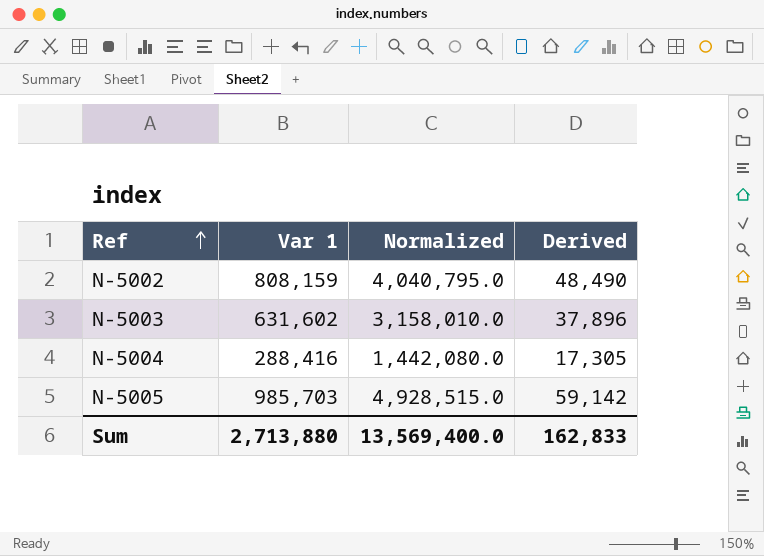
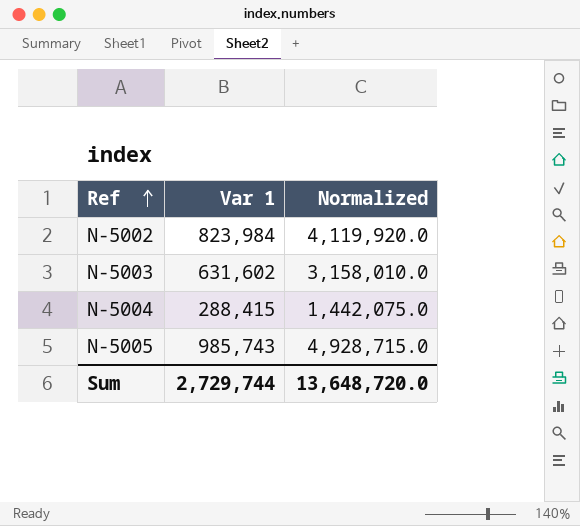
column Derived | formula: [Var 1] * 0.06 -> none
N-5002 | Var 1: 808,159 -> 823,984
N-5002 | Normalized: 4,040,795.0 -> 4,119,920.0
N-5004 | Var 1: 288,416 -> 288,415
N-5004 | Normalized: 1,442,080.0 -> 1,442,075.0
N-5005 | Var 1: 985,703 -> 985,743
N-5005 | Normalized: 4,928,515.0 -> 4,928,715.0
Sum | Var 1: 2,713,880 -> 2,729,744
Sum | Normalized: 13,569,400.0 -> 13,648,720.0

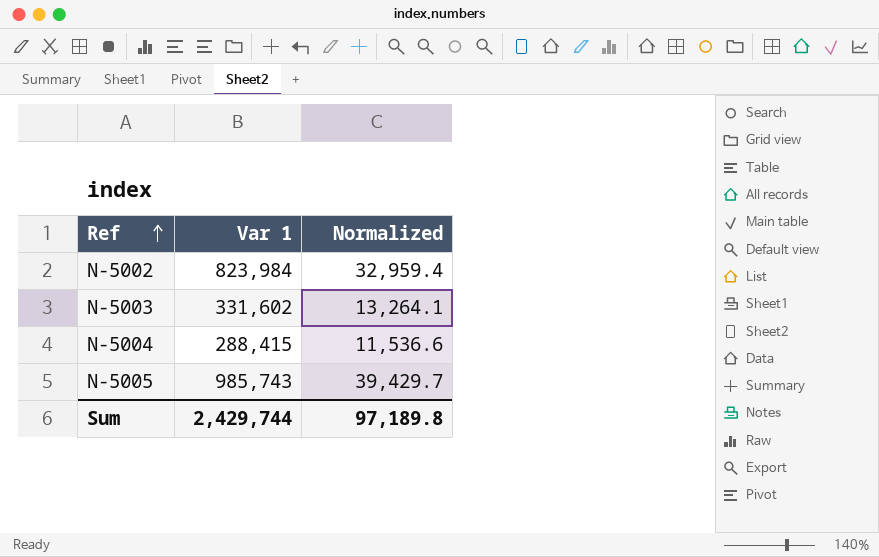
column Normalized | formula: [Var 1] * 5 -> [Var 1] * 0.04
N-5003 | Var 1: 631,602 -> 331,602
Sum | Var 1: 2,729,744 -> 2,429,744
Sum | Normalized: 13,648,720.0 -> 97,189.8

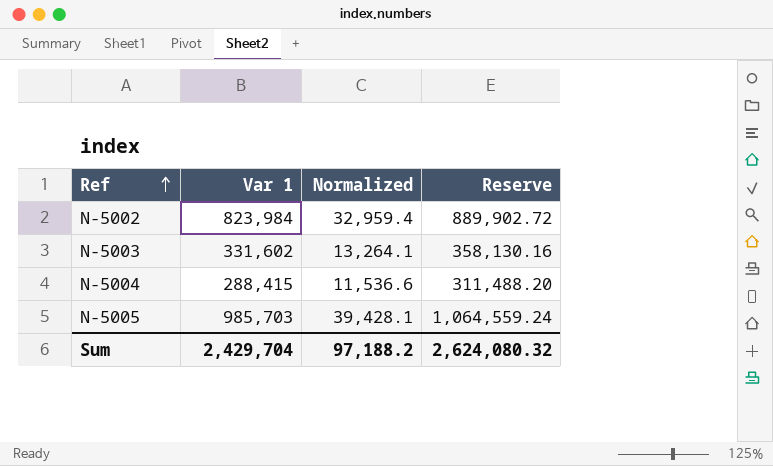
column Reserve | formula: none -> [Var 1] * 1.08
N-5005 | Var 1: 985,743 -> 985,703
N-5005 | Normalized: 39,429.7 -> 39,428.1
Sum | Var 1: 2,429,744 -> 2,429,704
Sum | Normalized: 97,189.8 -> 97,188.2

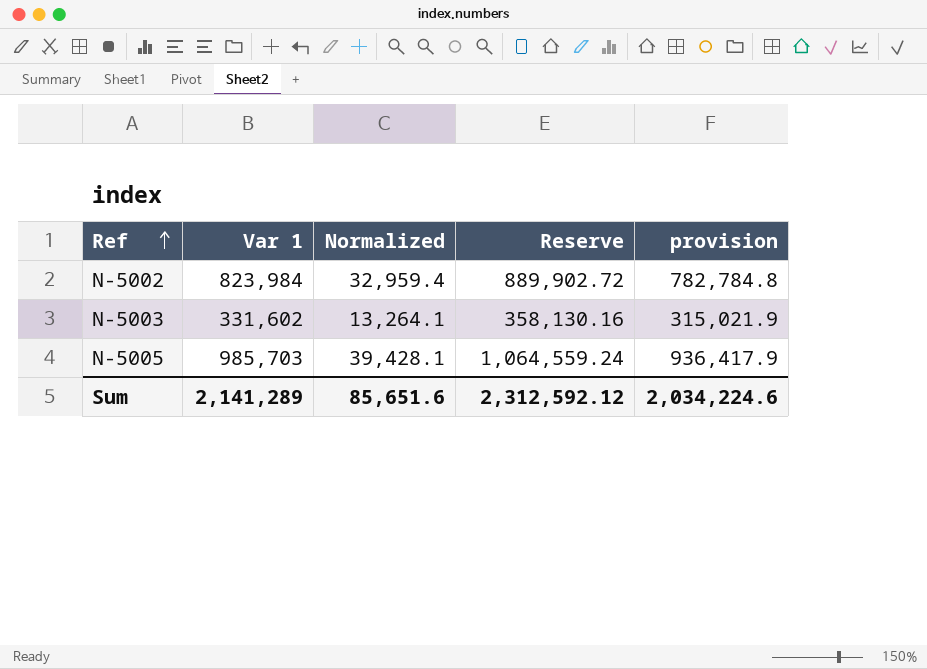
column provision | formula: none -> [Var 1] * 0.95
row N-5004: 288,415 | 11,536.6 | 311,488.20 -> none
Sum | Var 1: 2,429,704 -> 2,141,289
Sum | Normalized: 97,188.2 -> 85,651.6
Sum | Reserve: 2,624,080.32 -> 2,312,592.12

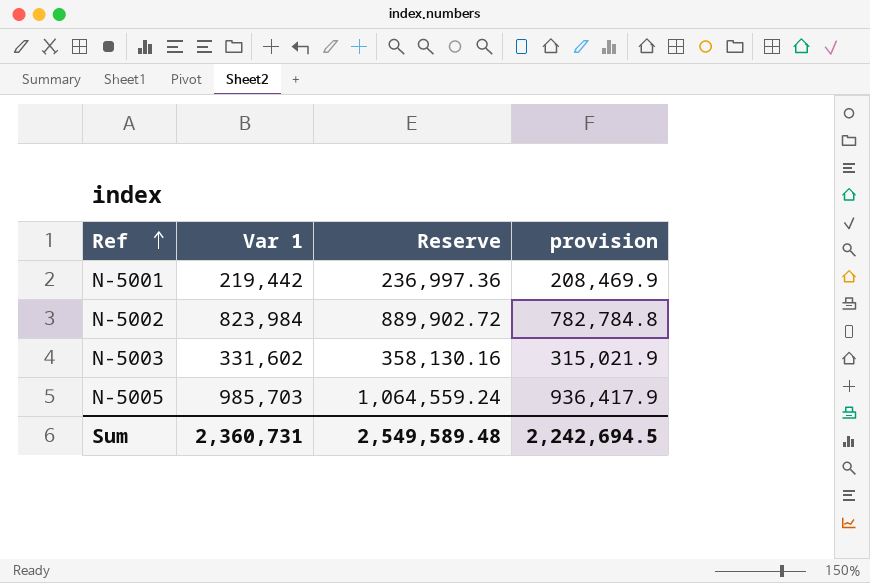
column Normalized | formula: [Var 1] * 0.04 -> none
row N-5001: none -> 219,442 | 236,997.36 | 208,469.9
Sum | Var 1: 2,141,289 -> 2,360,731
Sum | Reserve: 2,312,592.12 -> 2,549,589.48
Sum | provision: 2,034,224.6 -> 2,242,694.5

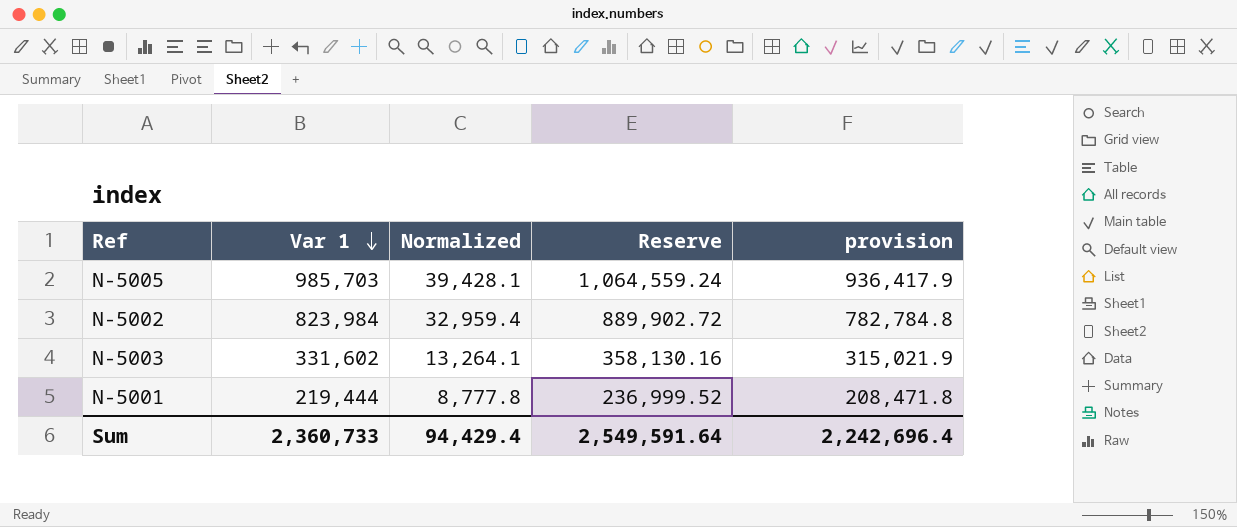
row order: Ref ascending -> Var 1 descending
column Normalized | formula: none -> [Var 1] * 0.04
N-5001 | Var 1: 219,442 -> 219,444
N-5001 | Reserve: 236,997.36 -> 236,999.52
N-5001 | provision: 208,469.9 -> 208,471.8
Sum | Var 1: 2,360,731 -> 2,360,733
Sum | Reserve: 2,549,589.48 -> 2,549,591.64
Sum | provision: 2,242,694.5 -> 2,242,696.4

